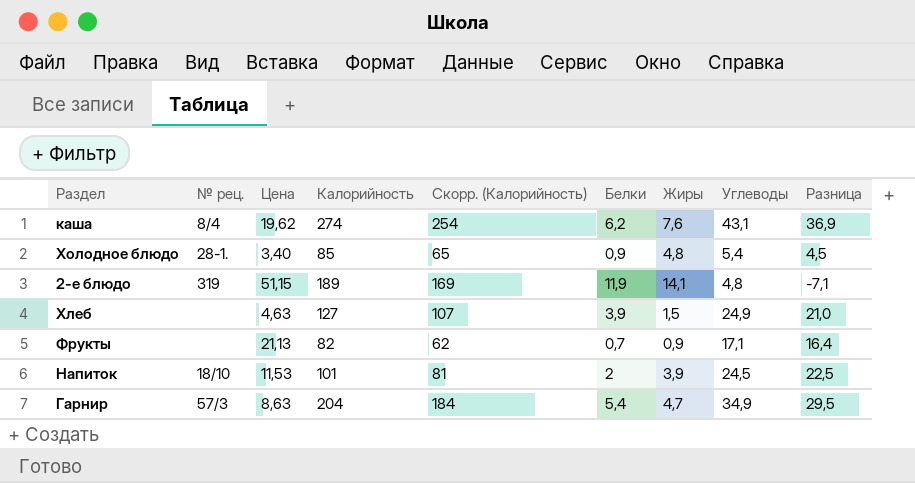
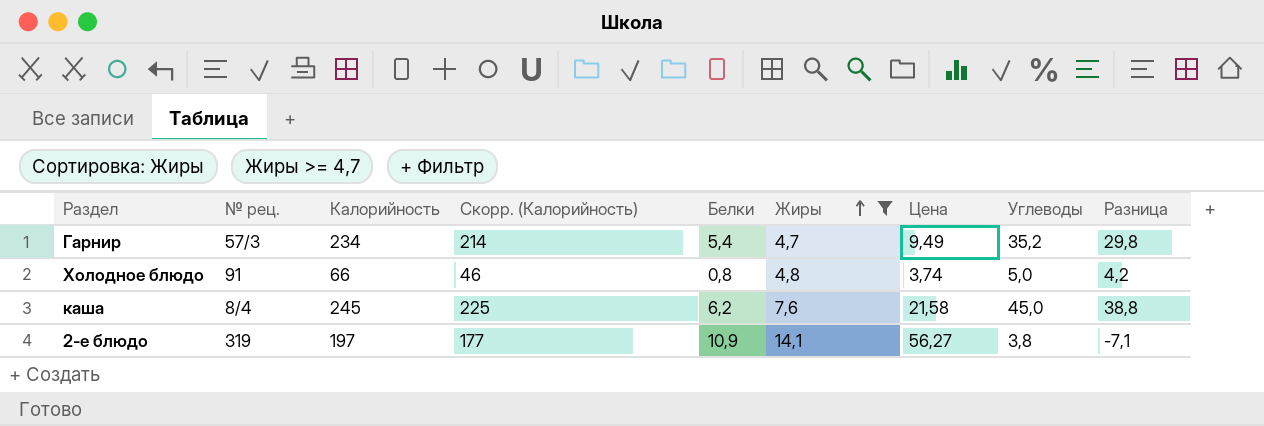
filter: none -> Жиры >= 4,7
row order: none -> Жиры ascending
column Цена | position: 3 -> 7
Гарнир | Калорийность: 204 -> 234
Гарнир | Скорр. (Калорийность): 184 -> 214
Гарнир | Цена: 8,63 -> 9,49
Гарнир | Углеводы: 34,9 -> 35,2
Гарнир | Разница: 29,5 -> 29,8
Холодное блюдо | № рец.: 28-1. -> 91
Холодное блюдо | Калорийность: 85 -> 66
Холодное блюдо | Скорр. (Калорийность): 65 -> 46
Холодное блюдо | Белки: 0,9 -> 0,8
Холодное блюдо | Цена: 3,40 -> 3,74
Холодное блюдо | Углеводы: 5,4 -> 5,0
Холодное блюдо | Разница: 4,5 -> 4,2
каша | Калорийность: 274 -> 245
каша | Скорр. (Калорийность): 254 -> 225
каша | Цена: 19,62 -> 21,58
каша | Углеводы: 43,1 -> 45,0
каша | Разница: 36,9 -> 38,8
2-е блюдо | Калорийность: 189 -> 197
2-е блюдо | Скорр. (Калорийность): 169 -> 177
2-е блюдо | Белки: 11,9 -> 10,9
2-е блюдо | Цена: 51,15 -> 56,27
2-е блюдо | Углеводы: 4,8 -> 3,8

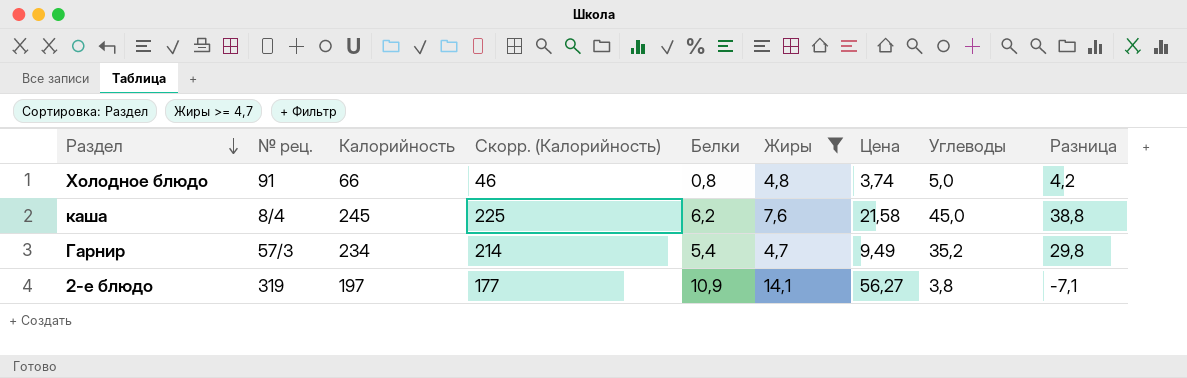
row order: Жиры ascending -> Раздел descending

